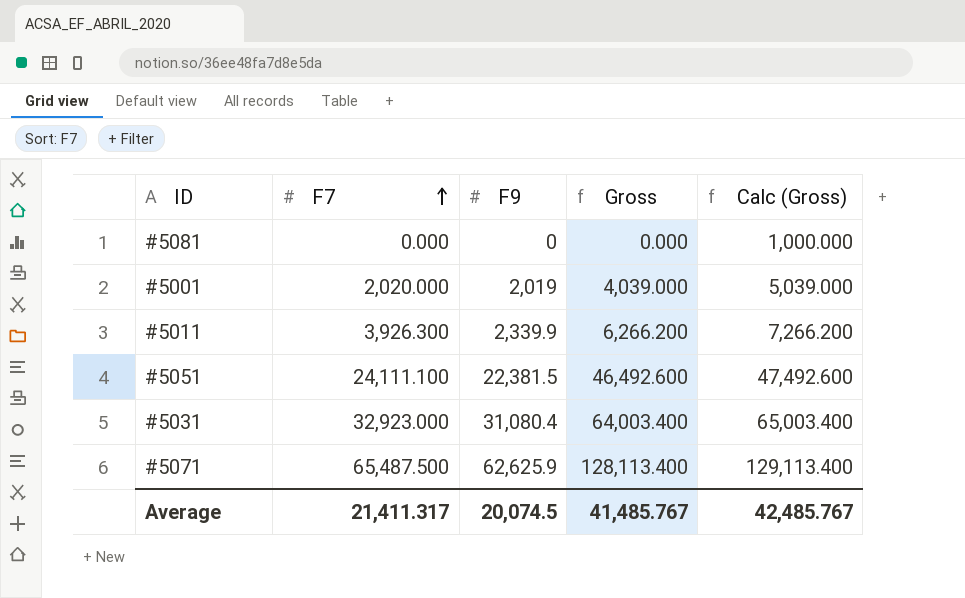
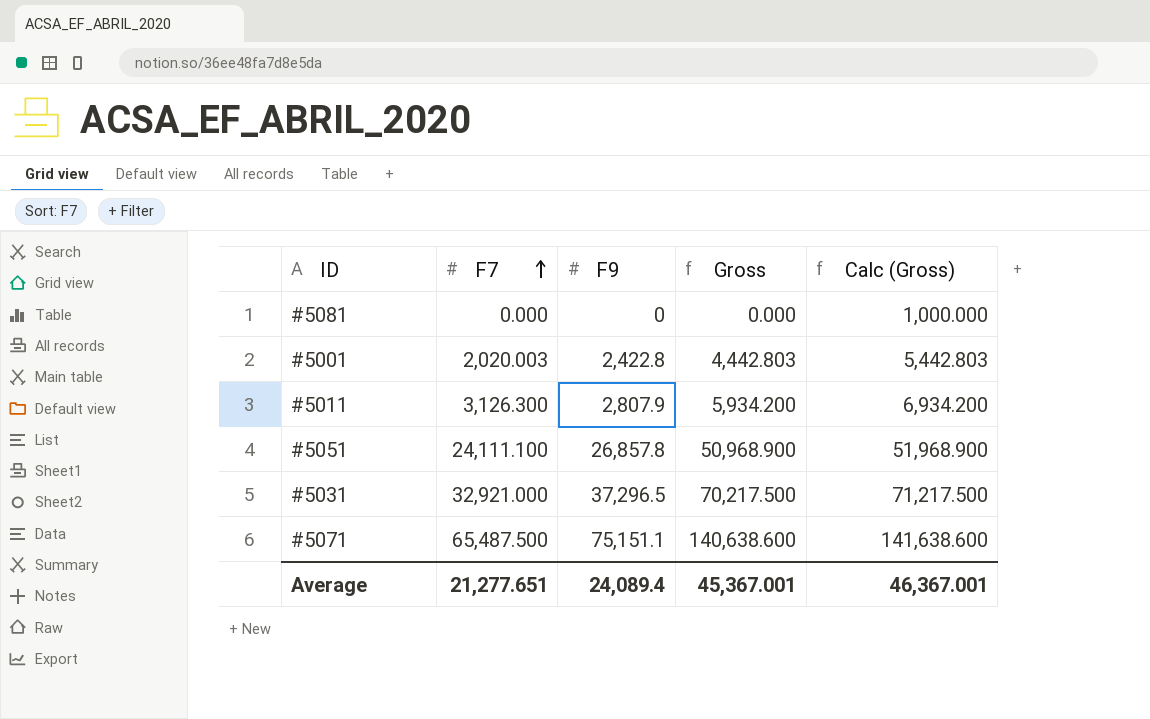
#5001 | F7: 2,020.000 -> 2,020.003
#5001 | F9: 2,019 -> 2,422.8
#5001 | Gross: 4,039.000 -> 4,442.803
#5001 | Calc (Gross): 5,039.000 -> 5,442.803
#5011 | F7: 3,926.300 -> 3,126.300
#5011 | F9: 2,339.9 -> 2,807.9
#5011 | Gross: 6,266.200 -> 5,934.200
#5011 | Calc (Gross): 7,266.200 -> 6,934.200
#5051 | F9: 22,381.5 -> 26,857.8
#5051 | Gross: 46,492.600 -> 50,968.900
#5051 | Calc (Gross): 47,492.600 -> 51,968.900
#5031 | F7: 32,923.000 -> 32,921.000
#5031 | F9: 31,080.4 -> 37,296.5
#5031 | Gross: 64,003.400 -> 70,217.500
#5031 | Calc (Gross): 65,003.400 -> 71,217.500
#5071 | F9: 62,625.9 -> 75,151.1
#5071 | Gross: 128,113.400 -> 140,638.600
#5071 | Calc (Gross): 129,113.400 -> 141,638.600
Average | F7: 21,411.317 -> 21,277.651
Average | F9: 20,074.5 -> 24,089.4
Average | Gross: 41,485.767 -> 45,367.001
Average | Calc (Gross): 42,485.767 -> 46,367.001

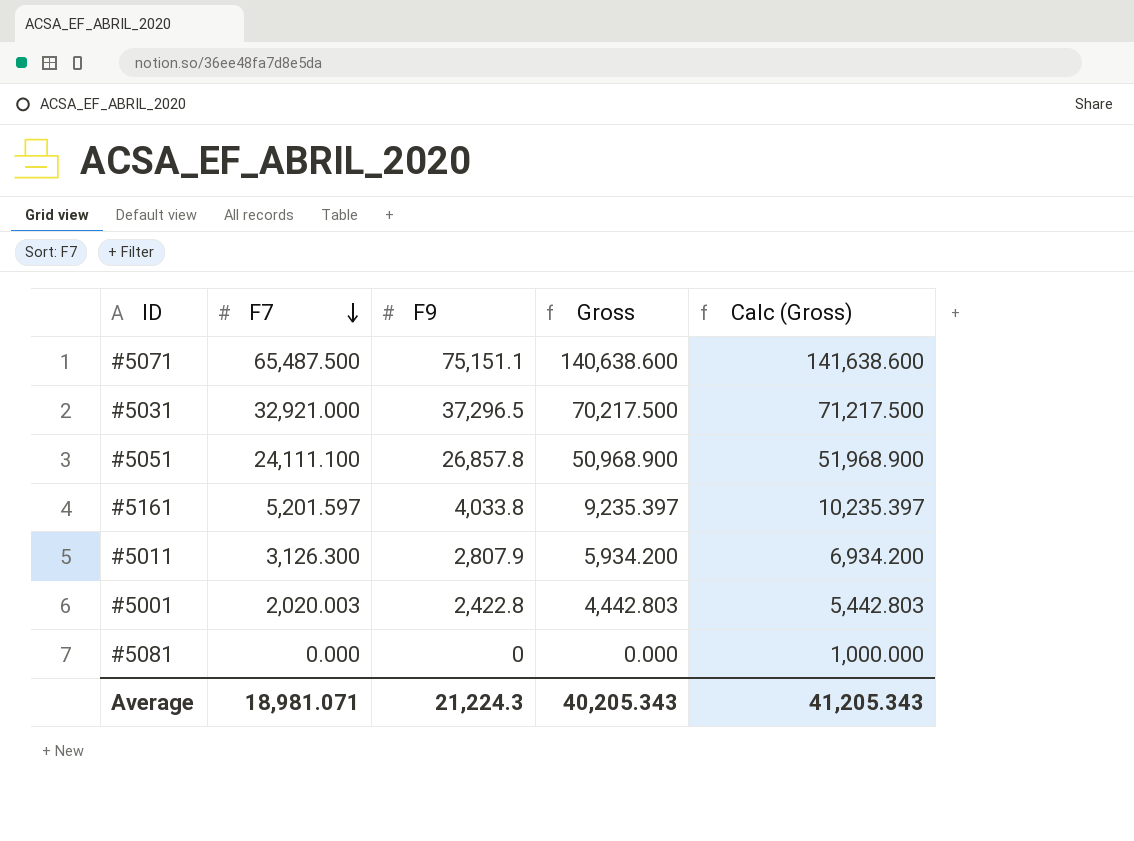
row order: F7 ascending -> F7 descending
row #5161: none -> 5,201.597 | 4,033.8 | 9,235.397 | 10,235.397
Average | F7: 21,277.651 -> 18,981.071
Average | F9: 24,089.4 -> 21,224.3
Average | Gross: 45,367.001 -> 40,205.343
Average | Calc (Gross): 46,367.001 -> 41,205.343

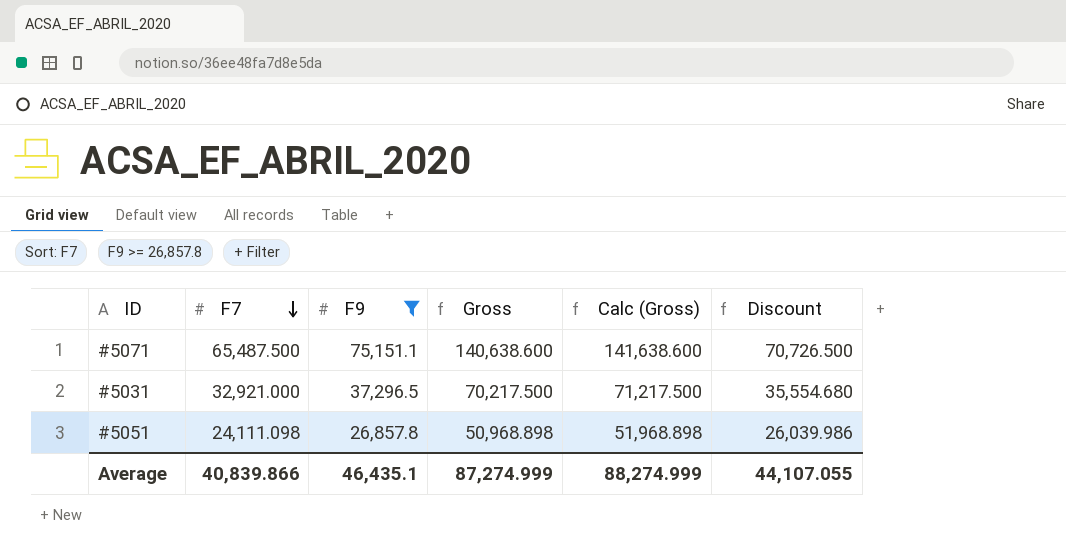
filter: none -> F9 >= 26,857.8
column Discount | formula: none -> [F7] * 1.08
#5051 | F7: 24,111.100 -> 24,111.098
#5051 | Gross: 50,968.900 -> 50,968.898
#5051 | Calc (Gross): 51,968.900 -> 51,968.898
Average | F7: 18,981.071 -> 40,839.866
Average | F9: 21,224.3 -> 46,435.1
Average | Gross: 40,205.343 -> 87,274.999
Average | Calc (Gross): 41,205.343 -> 88,274.999

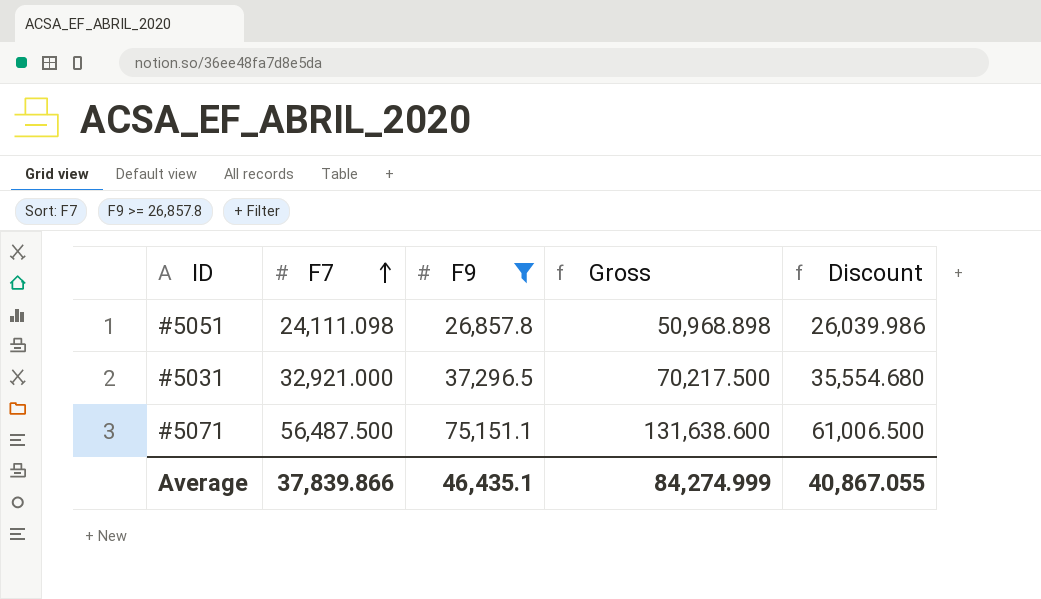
row order: F7 descending -> F7 ascending
column Calc (Gross) | formula: [Gross] + 1000 -> none
#5071 | F7: 65,487.500 -> 56,487.500
#5071 | Gross: 140,638.600 -> 131,638.600
#5071 | Discount: 70,726.500 -> 61,006.500
Average | F7: 40,839.866 -> 37,839.866
Average | Gross: 87,274.999 -> 84,274.999
Average | Discount: 44,107.055 -> 40,867.055

